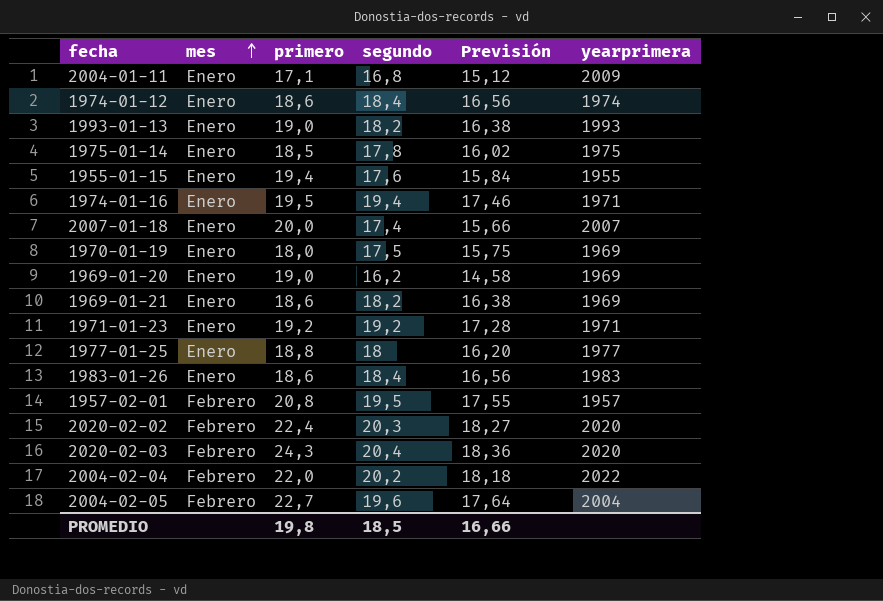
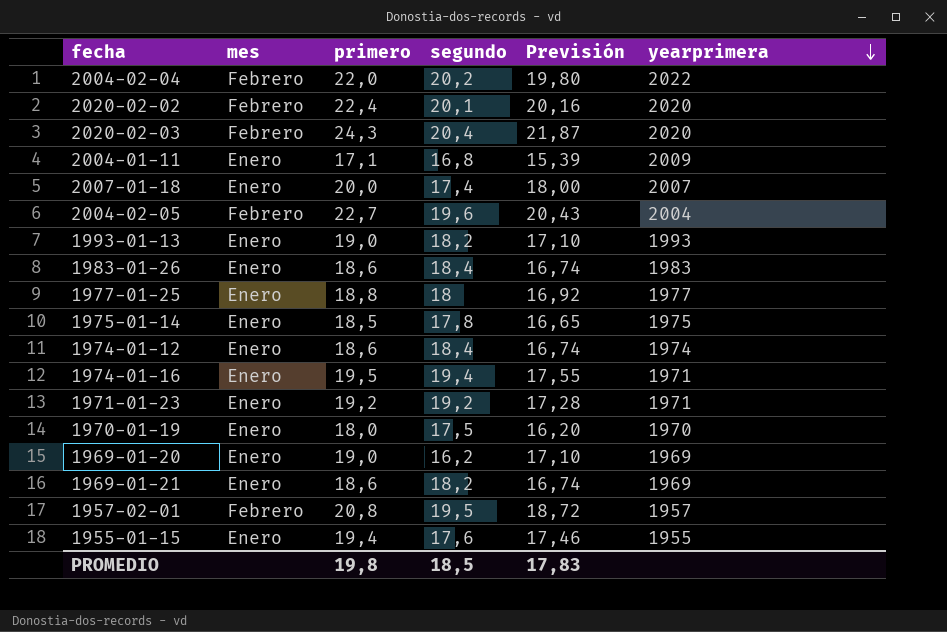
row order: mes ascending -> yearprimera descending
column Previsión | formula: [segundo] * 0,9 -> [primero] * 0,9
2020-02-02 | segundo: 20,3 -> 20,1
1970-01-19 | yearprimera: 1969 -> 1970
PROMEDIO | Previsión: 16,66 -> 17,83

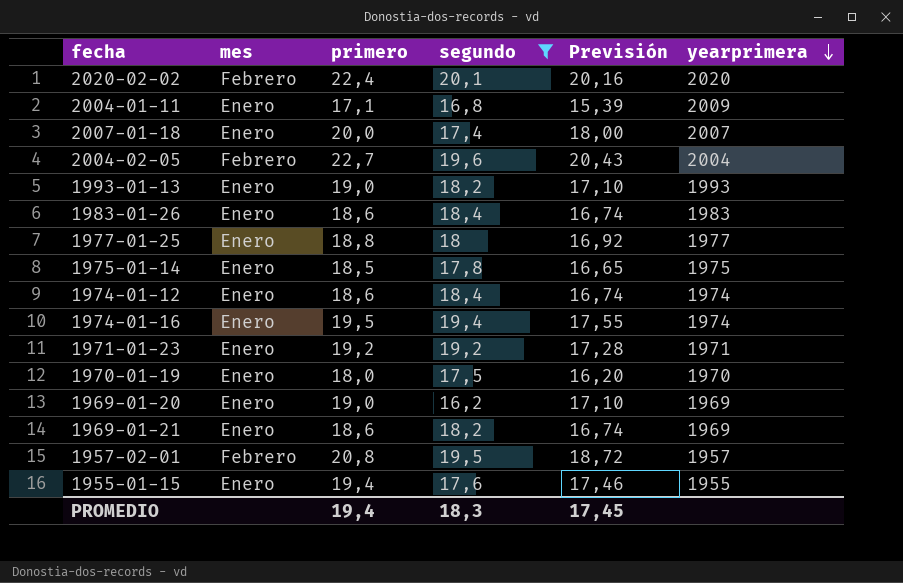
filter: none -> segundo <= 20,1
1974-01-16 | yearprimera: 1971 -> 1974
PROMEDIO | primero: 19,8 -> 19,4
PROMEDIO | segundo: 18,5 -> 18,3
PROMEDIO | Previsión: 17,83 -> 17,45

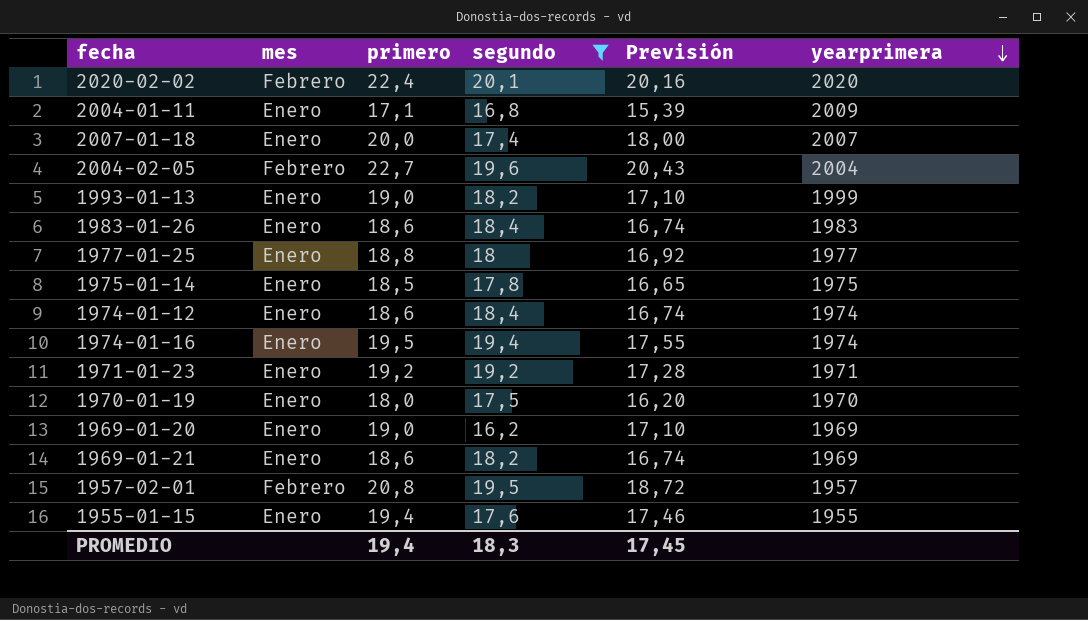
1993-01-13 | yearprimera: 1993 -> 1999

